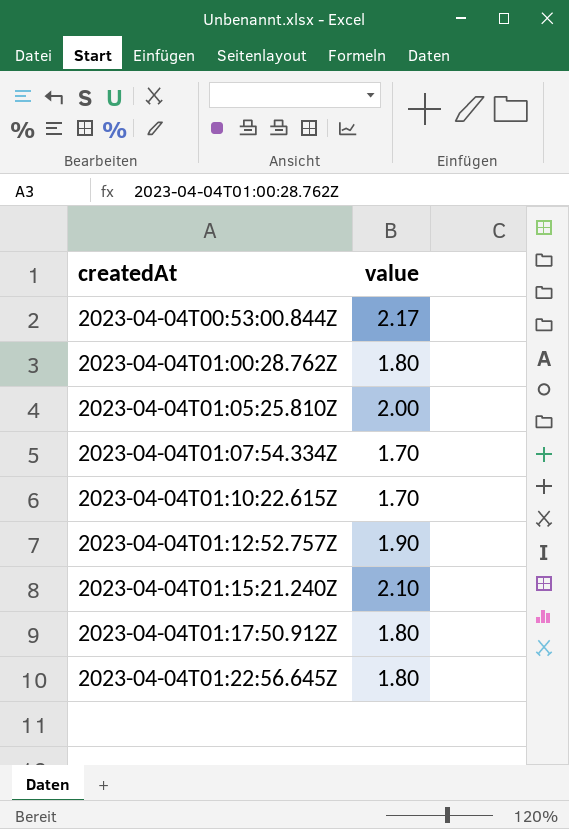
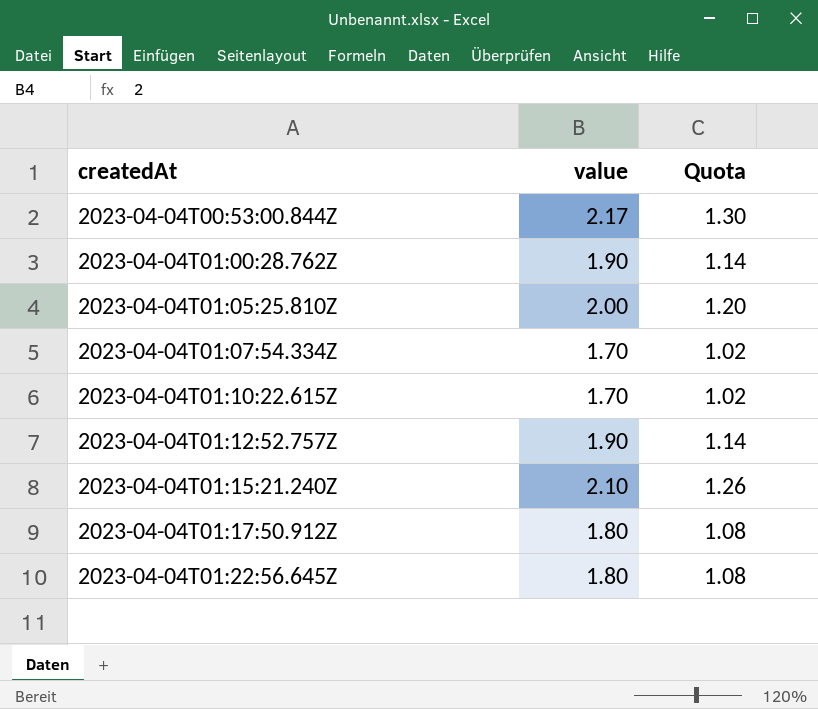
column Quota | formula: none -> [value] * 0.6
2023-04-04T01:00:28.762Z | value: 1.80 -> 1.90

